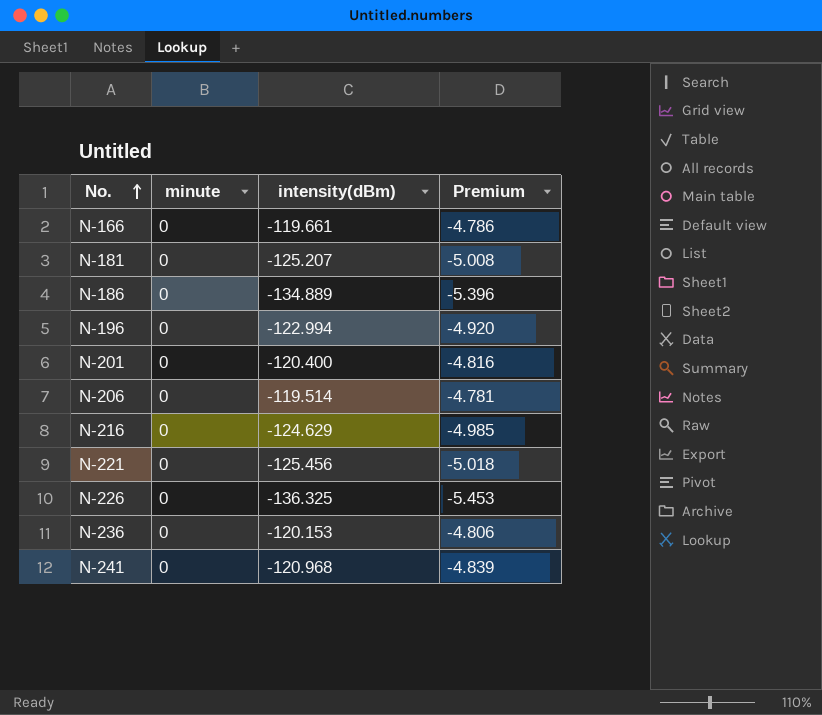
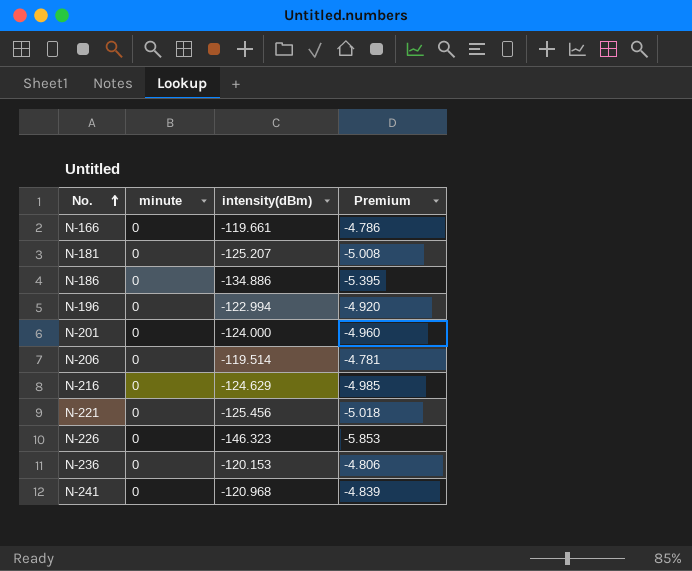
N-186 | intensity(dBm): -134.889 -> -134.886
N-186 | Premium: -5.396 -> -5.395
N-201 | intensity(dBm): -120.400 -> -124.000
N-201 | Premium: -4.816 -> -4.960
N-226 | intensity(dBm): -136.325 -> -146.323
N-226 | Premium: -5.453 -> -5.853

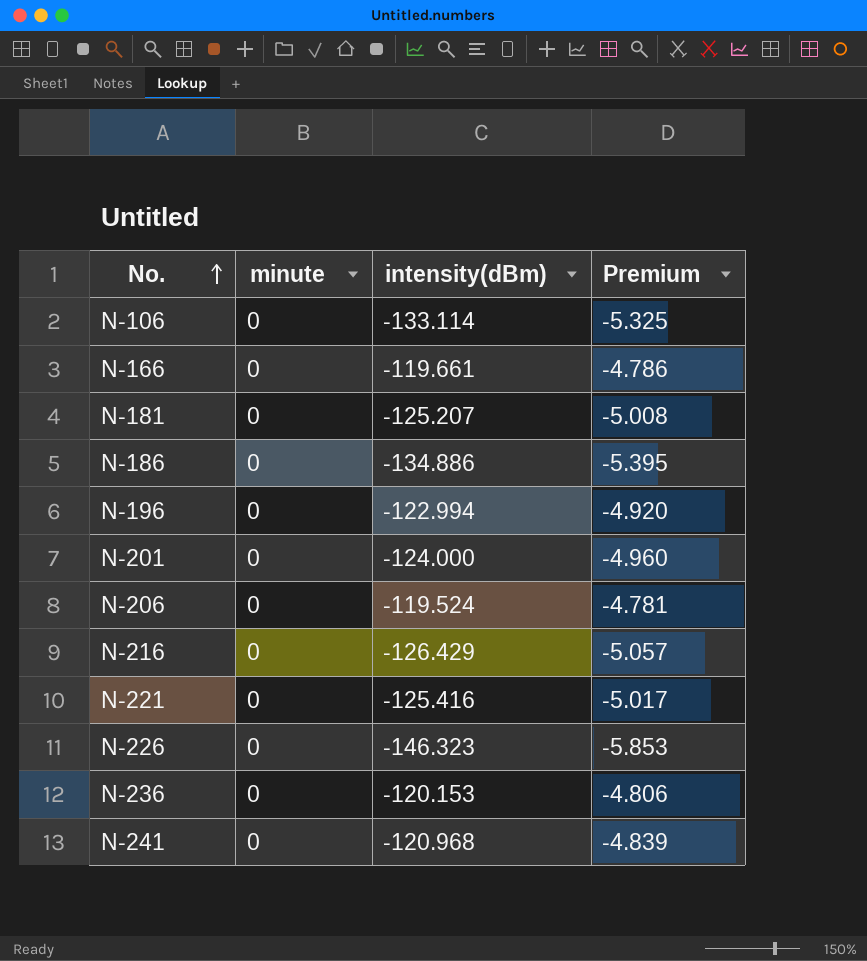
row N-106: none -> 0 | -133.114 | -5.325
N-206 | intensity(dBm): -119.514 -> -119.524
N-216 | intensity(dBm): -124.629 -> -126.429
N-216 | Premium: -4.985 -> -5.057
N-221 | intensity(dBm): -125.456 -> -125.416
N-221 | Premium: -5.018 -> -5.017

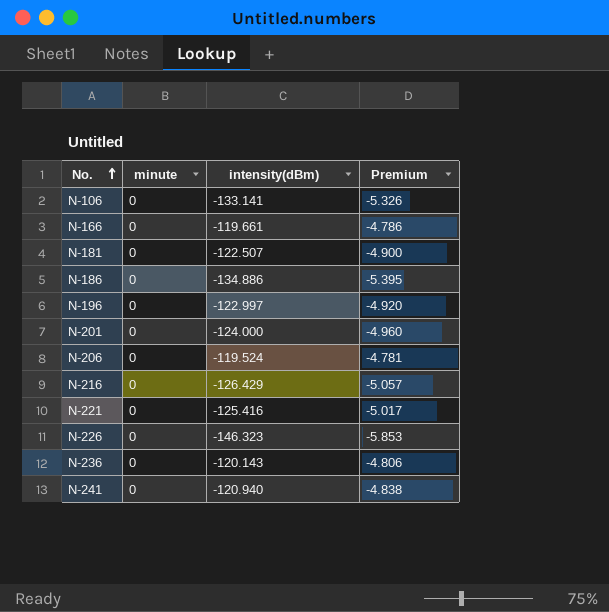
N-106 | intensity(dBm): -133.114 -> -133.141
N-106 | Premium: -5.325 -> -5.326
N-181 | intensity(dBm): -125.207 -> -122.507
N-181 | Premium: -5.008 -> -4.900
N-196 | intensity(dBm): -122.994 -> -122.997
N-236 | intensity(dBm): -120.153 -> -120.143
N-241 | intensity(dBm): -120.968 -> -120.940
N-241 | Premium: -4.839 -> -4.838

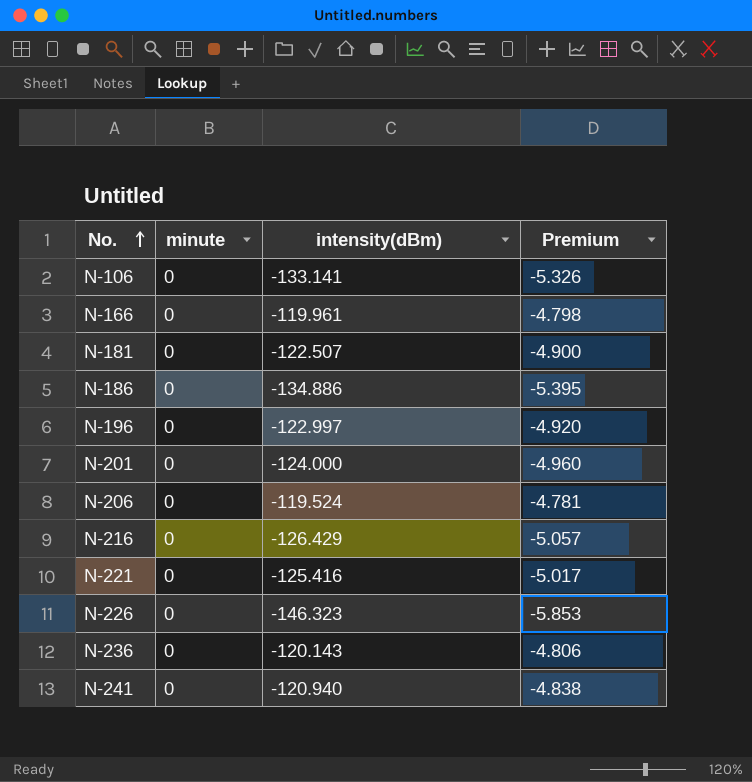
N-166 | intensity(dBm): -119.661 -> -119.961
N-166 | Premium: -4.786 -> -4.798

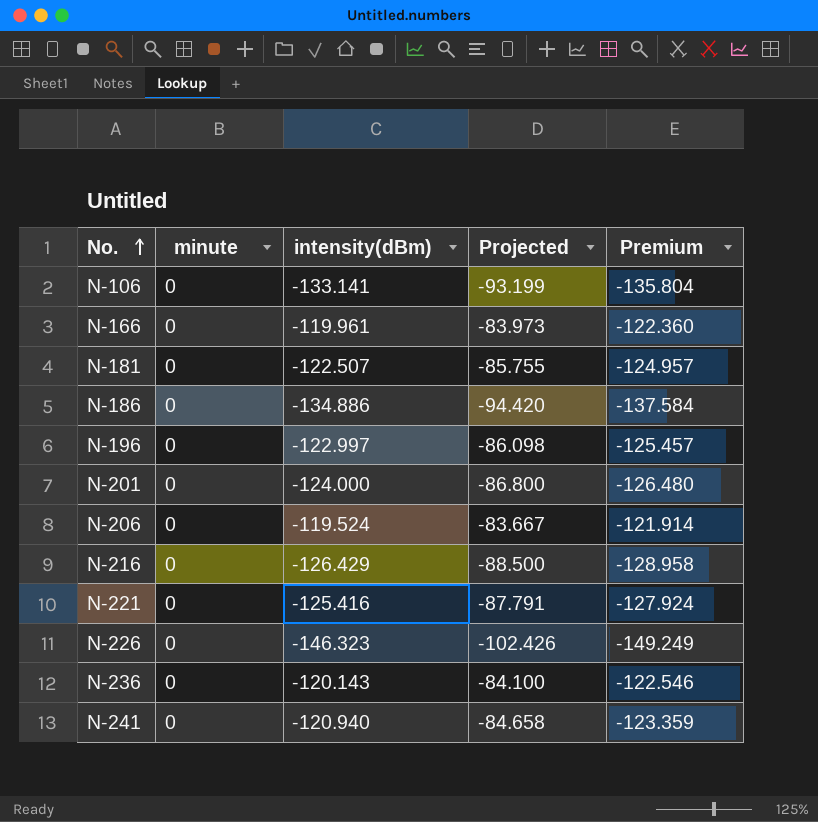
column Projected | formula: none -> [intensity(dBm)] * 0.7
column Premium | formula: [intensity(dBm)] * 0.04 -> [intensity(dBm)] * 1.02

